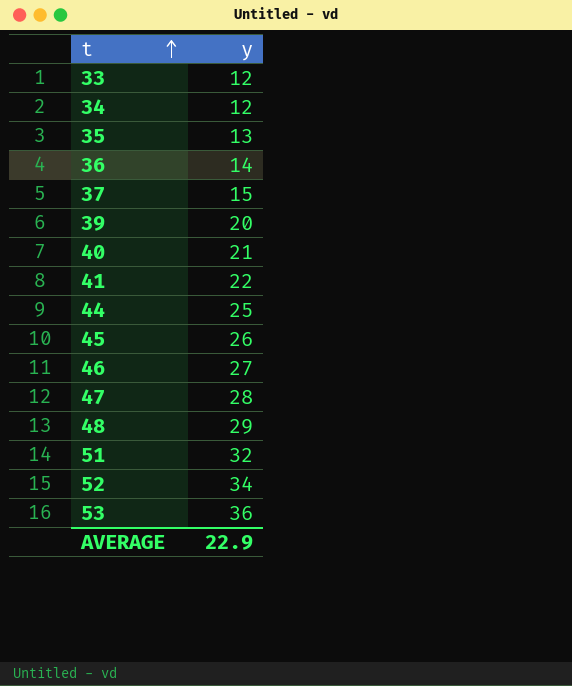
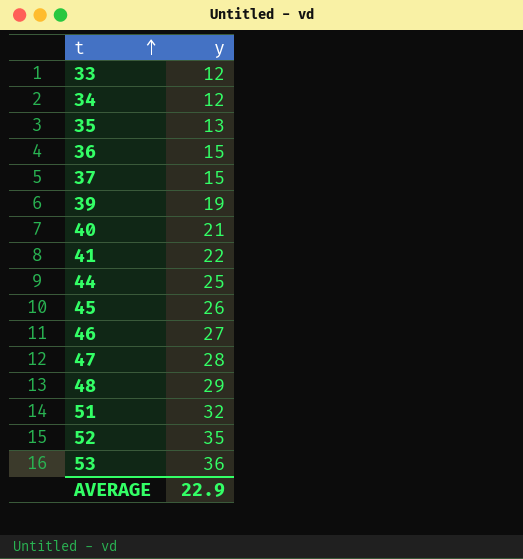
36 | y: 14 -> 15
39 | y: 20 -> 19
52 | y: 34 -> 35

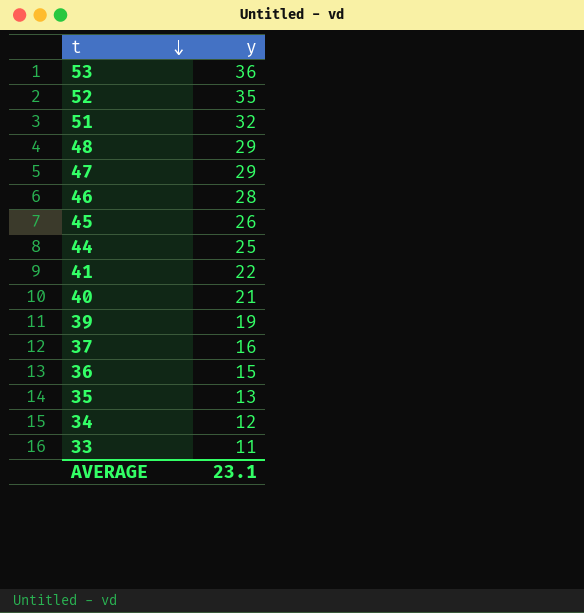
row order: t ascending -> t descending
47 | y: 28 -> 29
46 | y: 27 -> 28
37 | y: 15 -> 16
33 | y: 12 -> 11
AVERAGE | y: 22.9 -> 23.1

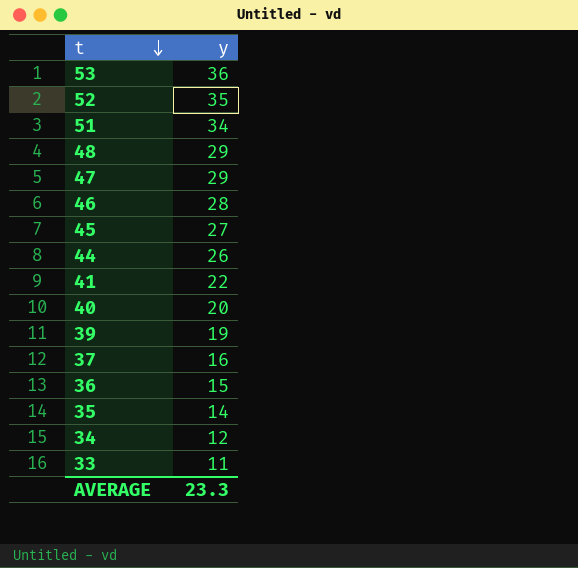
51 | y: 32 -> 34
45 | y: 26 -> 27
44 | y: 25 -> 26
40 | y: 21 -> 20
35 | y: 13 -> 14
AVERAGE | y: 23.1 -> 23.3

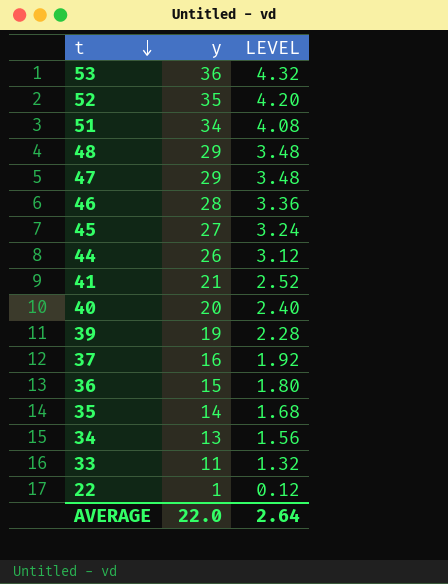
column LEVEL | formula: none -> [y] * 0.12
41 | y: 22 -> 21
34 | y: 12 -> 13
row 22: none -> 1 | 0.12
AVERAGE | y: 23.3 -> 22.0

